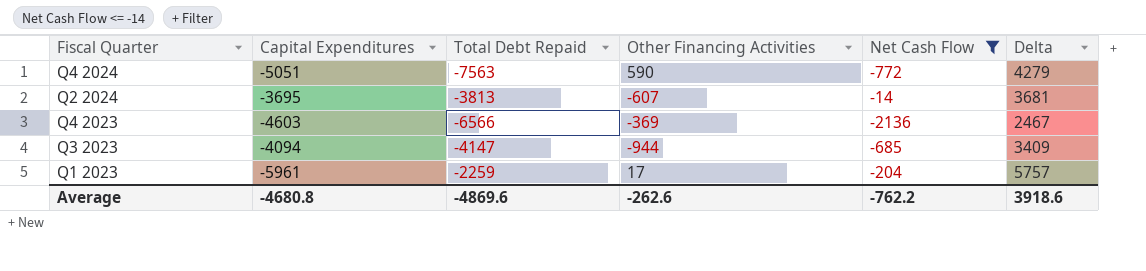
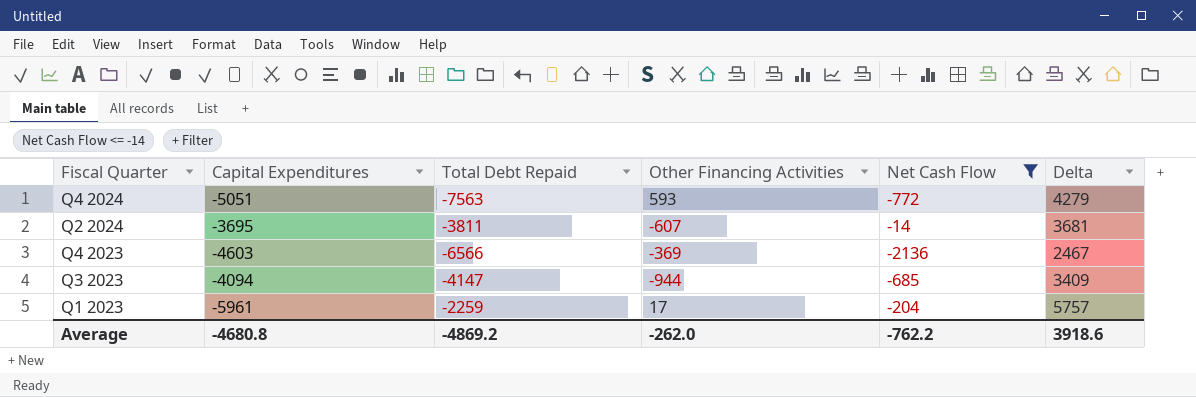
Q4 2024 | Other Financing Activities: 590 -> 593
Q2 2024 | Total Debt Repaid: -3813 -> -3811
Average | Total Debt Repaid: -4869.6 -> -4869.2
Average | Other Financing Activities: -262.6 -> -262.0

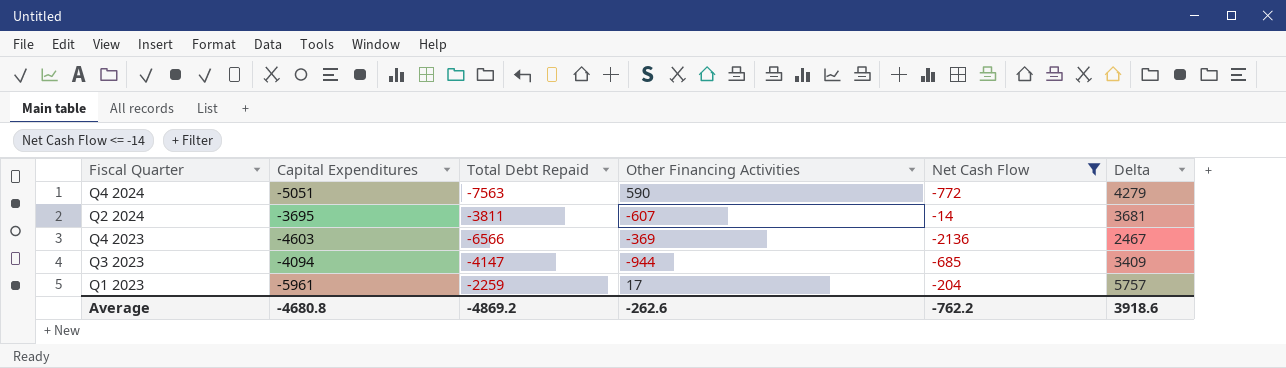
Q4 2024 | Other Financing Activities: 593 -> 590
Average | Other Financing Activities: -262.0 -> -262.6

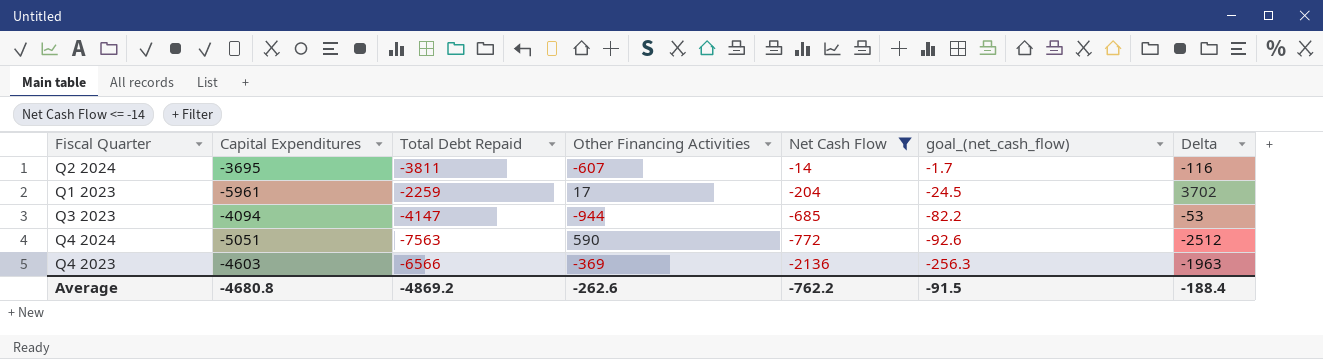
row order: Fiscal Quarter descending -> Net Cash Flow descending
column goal_(net_cash_flow) | formula: none -> [Net Cash Flow] * 0.12
column Delta | formula: [Net Cash Flow] - [Capital Expenditures] -> [Total Debt Repaid] - [Capital Expenditures]
Average | Delta: 3918.6 -> -188.4

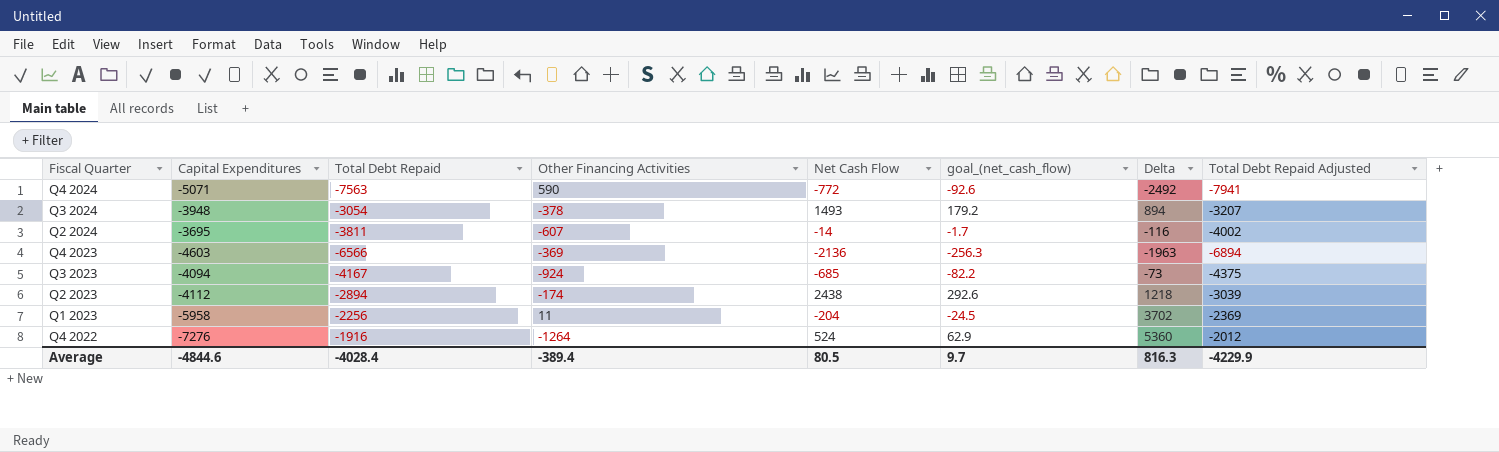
filter: Net Cash Flow <= -14 -> none
row order: Net Cash Flow descending -> Fiscal Quarter descending
column Total Debt Repaid Adjusted | formula: none -> [Total Debt Repaid] * 1.05
Q4 2024 | Capital Expenditures: -5051 -> -5071
Q4 2024 | Delta: -2512 -> -2492
Q3 2023 | Total Debt Repaid: -4147 -> -4167
Q3 2023 | Other Financing Activities: -944 -> -924
Q3 2023 | Delta: -53 -> -73
Q1 2023 | Capital Expenditures: -5961 -> -5958
Q1 2023 | Total Debt Repaid: -2259 -> -2256
Q1 2023 | Other Financing Activities: 17 -> 11
Average | Capital Expenditures: -4680.8 -> -4844.6
Average | Total Debt Repaid: -4869.2 -> -4028.4
Average | Other Financing Activities: -262.6 -> -389.4
Average | Net Cash Flow: -762.2 -> 80.5
Average | goal_(net_cash_flow): -91.5 -> 9.7
Average | Delta: -188.4 -> 816.3

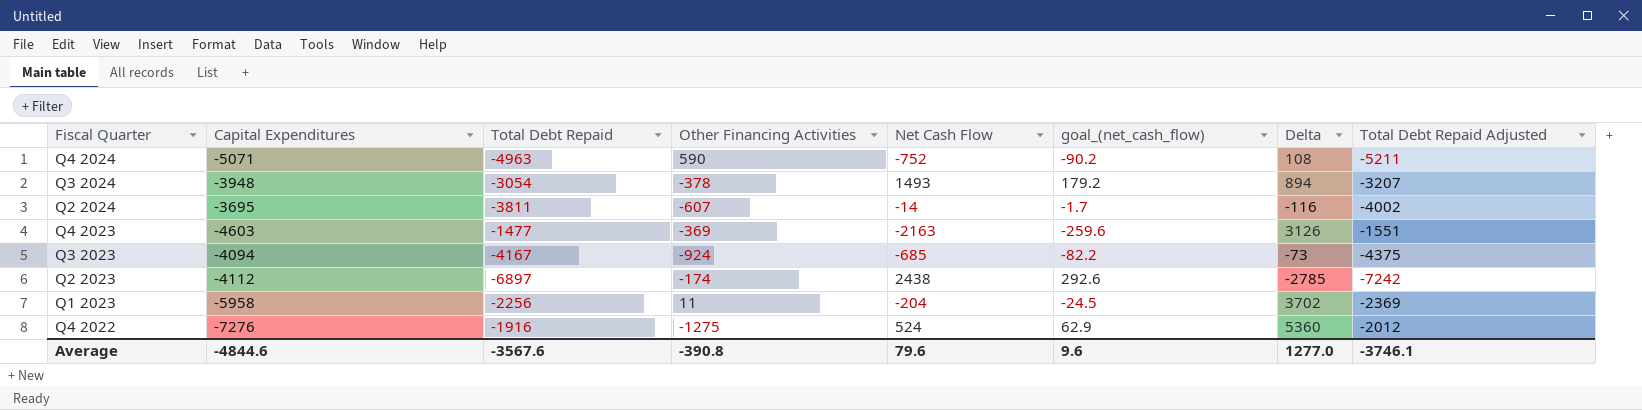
Q4 2024 | Total Debt Repaid: -7563 -> -4963
Q4 2024 | Net Cash Flow: -772 -> -752
Q4 2024 | goal_(net_cash_flow): -92.6 -> -90.2
Q4 2024 | Delta: -2492 -> 108
Q4 2024 | Total Debt Repaid Adjusted: -7941 -> -5211
Q4 2023 | Total Debt Repaid: -6566 -> -1477
Q4 2023 | Net Cash Flow: -2136 -> -2163
Q4 2023 | goal_(net_cash_flow): -256.3 -> -259.6
Q4 2023 | Delta: -1963 -> 3126
Q4 2023 | Total Debt Repaid Adjusted: -6894 -> -1551
Q2 2023 | Total Debt Repaid: -2894 -> -6897
Q2 2023 | Delta: 1218 -> -2785
Q2 2023 | Total Debt Repaid Adjusted: -3039 -> -7242
Q4 2022 | Other Financing Activities: -1264 -> -1275
Average | Total Debt Repaid: -4028.4 -> -3567.6
Average | Other Financing Activities: -389.4 -> -390.8
Average | Net Cash Flow: 80.5 -> 79.6
Average | goal_(net_cash_flow): 9.7 -> 9.6
Average | Delta: 816.3 -> 1277.0
Average | Total Debt Repaid Adjusted: -4229.9 -> -3746.1

